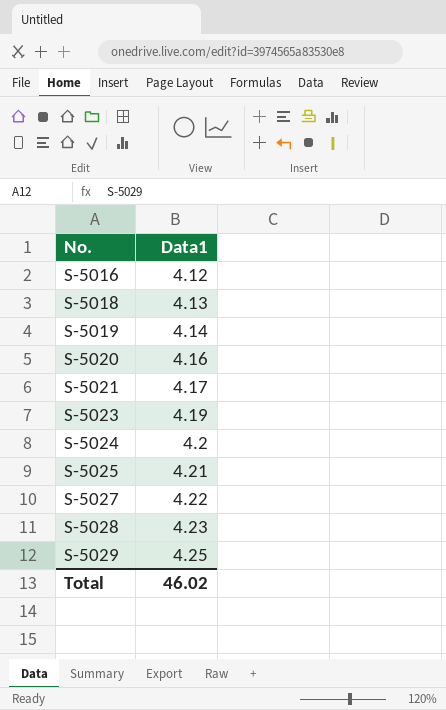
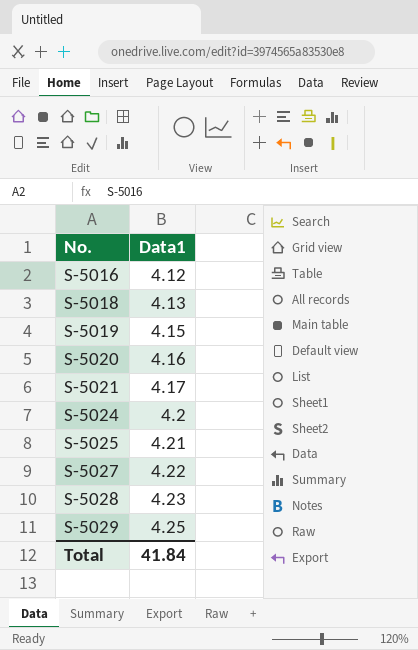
row S-5023: 4.19 -> none
S-5019 | Data1: 4.14 -> 4.15
Total | Data1: 46.02 -> 41.84

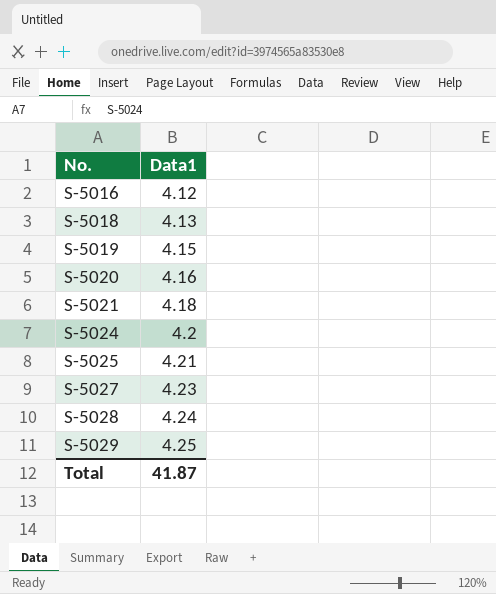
S-5021 | Data1: 4.17 -> 4.18
S-5027 | Data1: 4.22 -> 4.23
S-5028 | Data1: 4.23 -> 4.24
Total | Data1: 41.84 -> 41.87

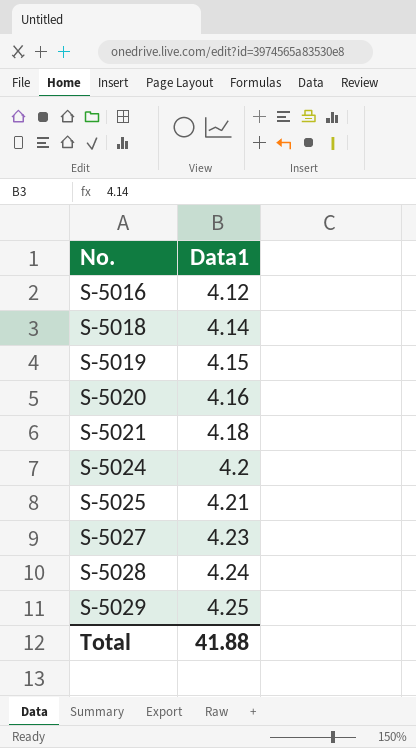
S-5018 | Data1: 4.13 -> 4.14
Total | Data1: 41.87 -> 41.88

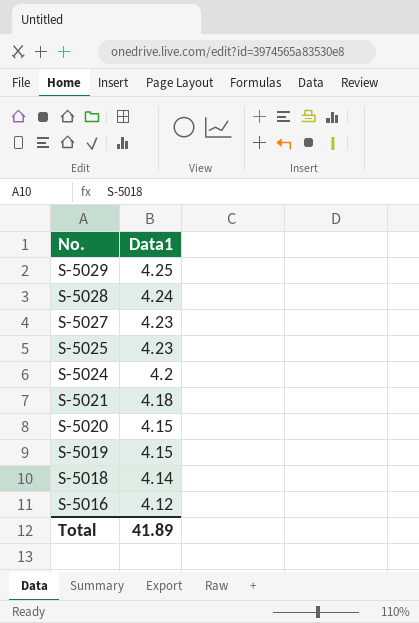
row order: No. ascending -> No. descending
S-5025 | Data1: 4.21 -> 4.23
S-5020 | Data1: 4.16 -> 4.15
Total | Data1: 41.88 -> 41.89

